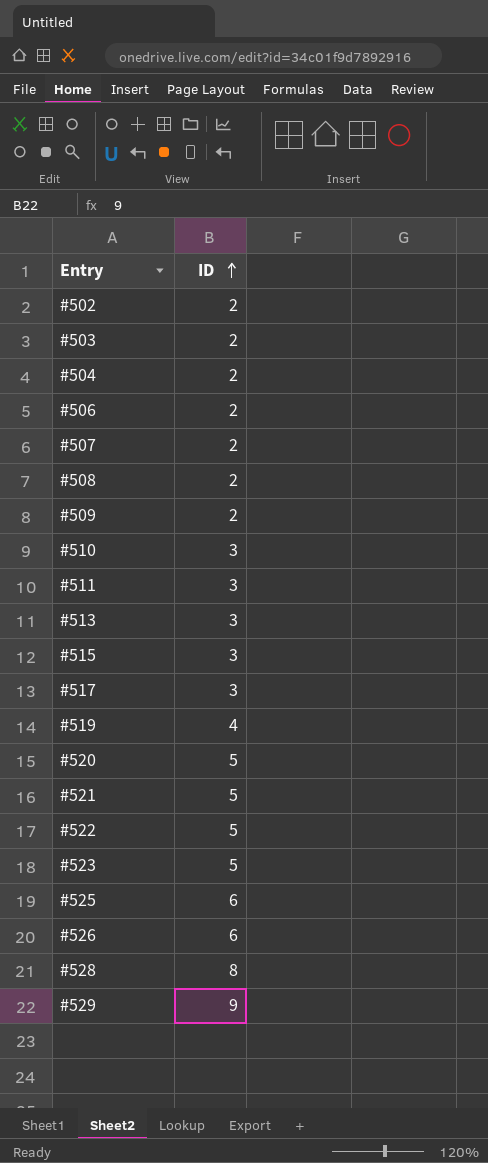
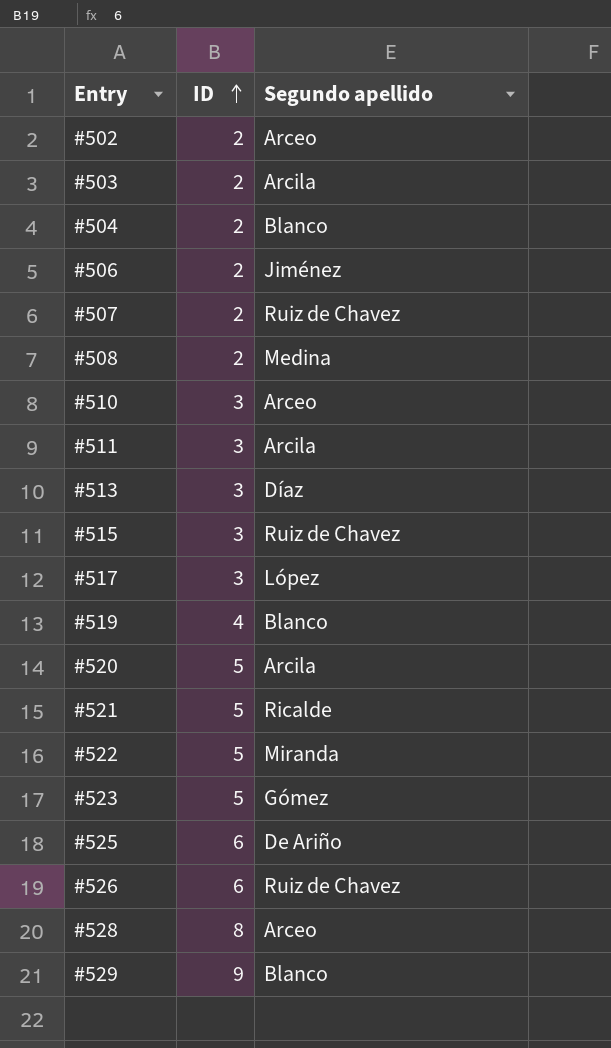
column Segundo apellido | position: none -> 3
row #509: 2 -> none

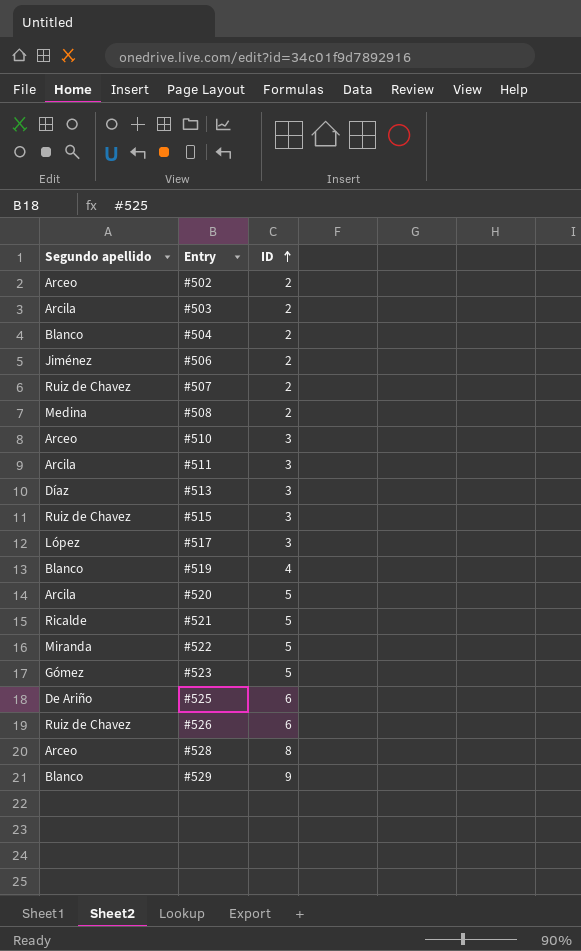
column Segundo apellido | position: 3 -> 1

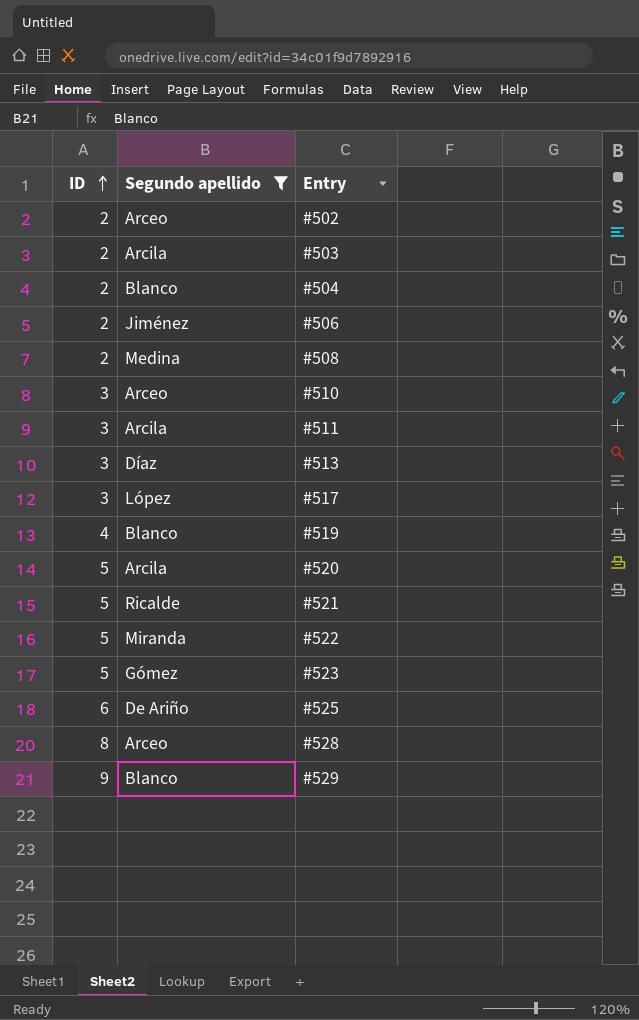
filter: none -> Segundo apellido != Ruiz de Chavez
column ID | position: 3 -> 1

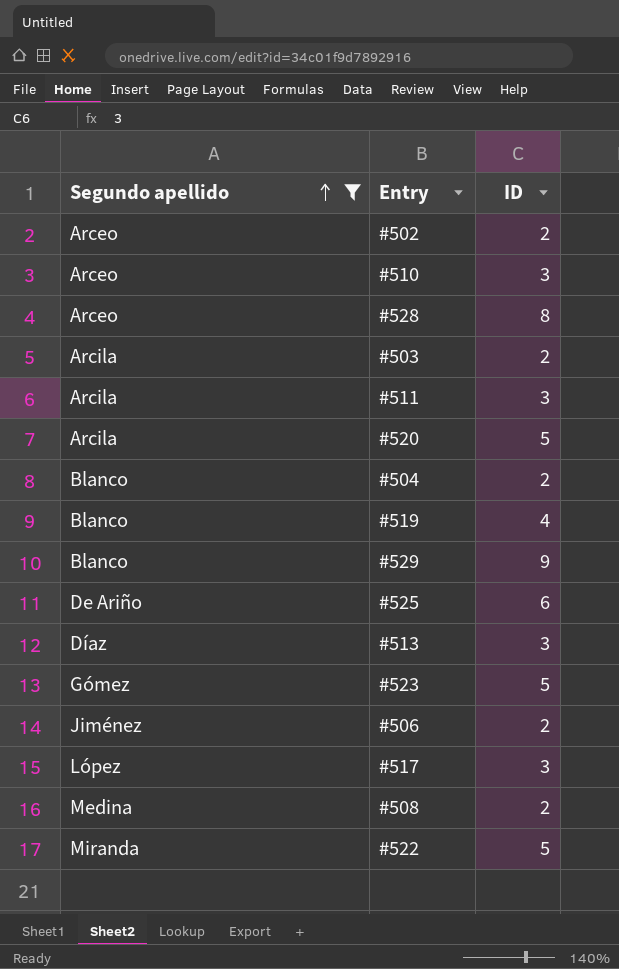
row order: ID ascending -> Segundo apellido ascending
column ID | position: 1 -> 3
row #521: 5 | Ricalde -> none

